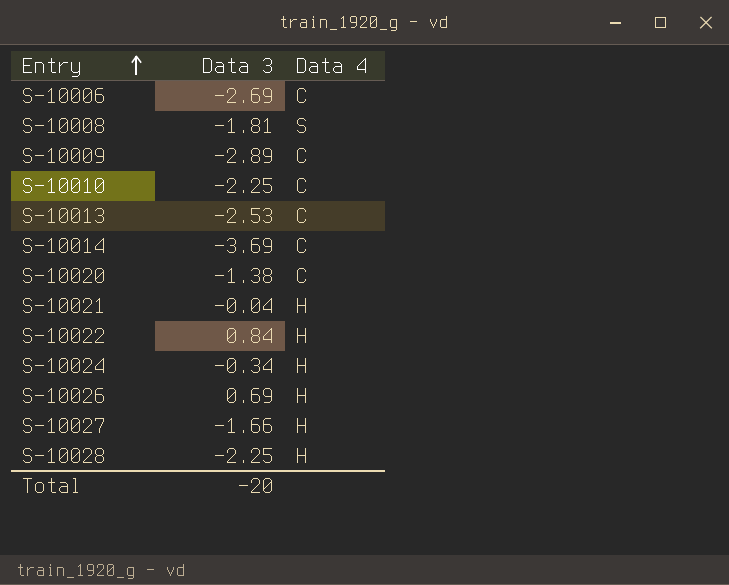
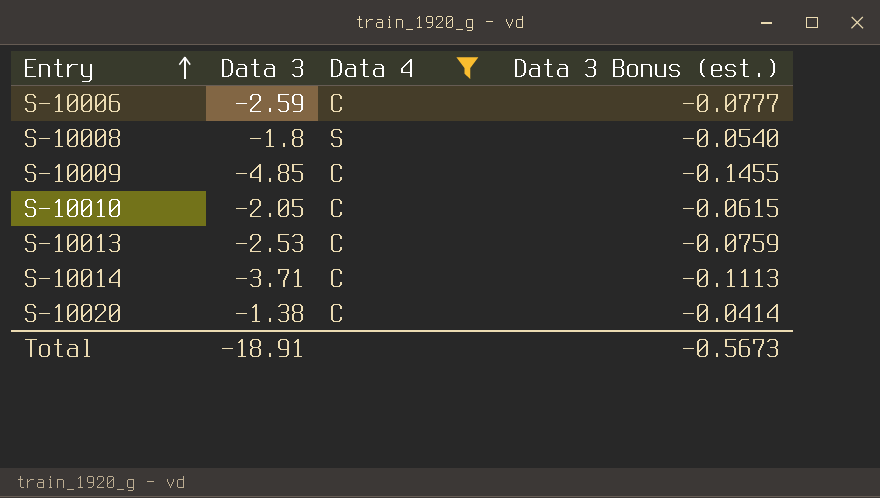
filter: none -> Data 4 != H
column Data 3 Bonus (est.) | formula: none -> [Data 3] * 0.03
S-10006 | Data 3: -2.69 -> -2.59
S-10008 | Data 3: -1.81 -> -1.8
S-10009 | Data 3: -2.89 -> -4.85
S-10010 | Data 3: -2.25 -> -2.05
S-10014 | Data 3: -3.69 -> -3.71
Total | Data 3: -20 -> -18.91

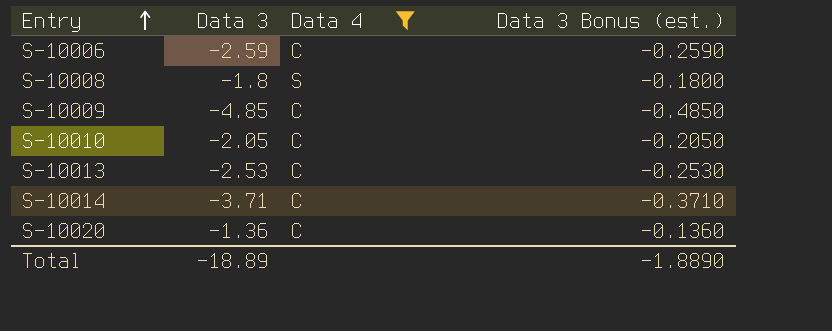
column Data 3 Bonus (est.) | formula: [Data 3] * 0.03 -> [Data 3] * 0.1
S-10020 | Data 3: -1.38 -> -1.36
Total | Data 3: -18.91 -> -18.89
Total | Data 3 Bonus (est.): -0.5673 -> -1.8890

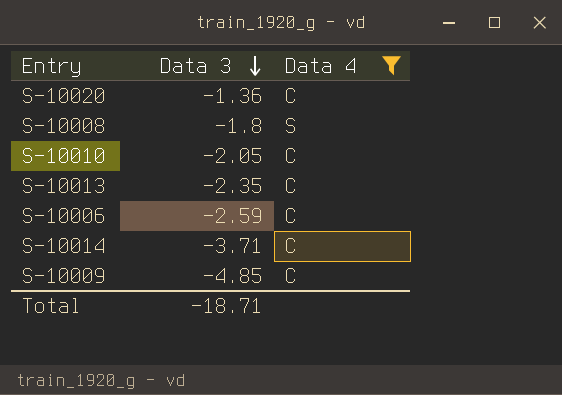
row order: Entry ascending -> Data 3 descending
column Data 3 Bonus (est.) | formula: [Data 3] * 0.1 -> none
S-10013 | Data 3: -2.53 -> -2.35
Total | Data 3: -18.89 -> -18.71

